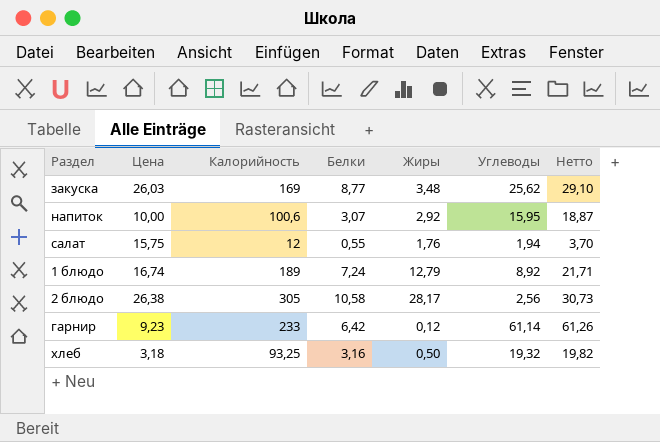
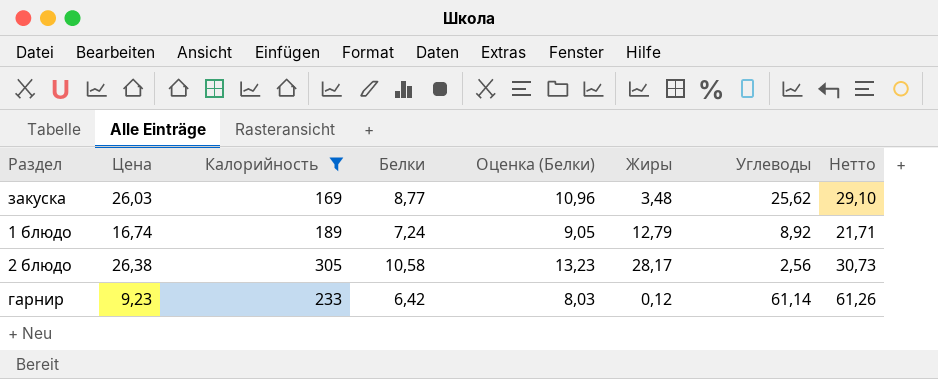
filter: none -> Калорийность >= 169
column Оценка (Белки) | formula: none -> [Белки] * 1,25

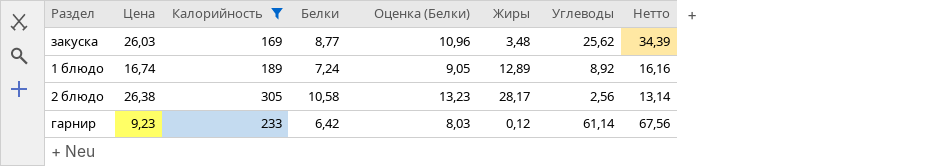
column Нетто | formula: [Жиры] + [Углеводы] -> [Белки] + [Углеводы]
1 блюдо | Жиры: 12,79 -> 12,89

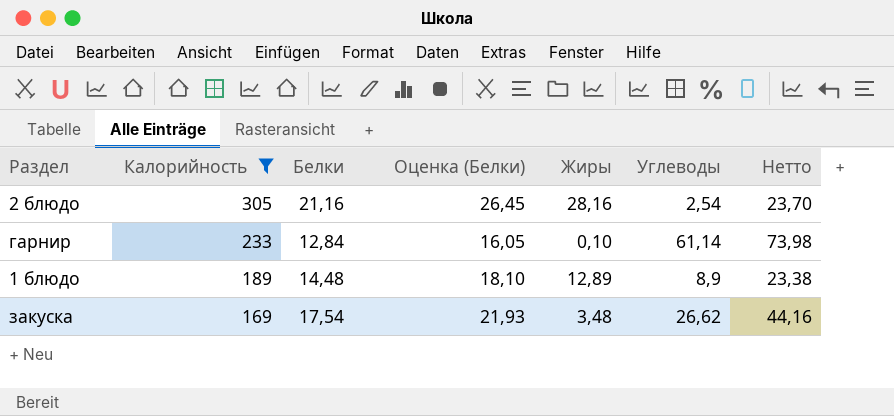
row order: none -> Калорийность descending
column Цена | position: 2 -> none
2 блюдо | Белки: 10,58 -> 21,16
2 блюдо | Оценка (Белки): 13,23 -> 26,45
2 блюдо | Жиры: 28,17 -> 28,16
2 блюдо | Углеводы: 2,56 -> 2,54
2 блюдо | Нетто: 13,14 -> 23,70
гарнир | Белки: 6,42 -> 12,84
гарнир | Оценка (Белки): 8,03 -> 16,05
гарнир | Жиры: 0,12 -> 0,10
гарнир | Нетто: 67,56 -> 73,98
1 блюдо | Белки: 7,24 -> 14,48
1 блюдо | Оценка (Белки): 9,05 -> 18,10
1 блюдо | Углеводы: 8,92 -> 8,9
1 блюдо | Нетто: 16,16 -> 23,38
закуска | Белки: 8,77 -> 17,54
закуска | Оценка (Белки): 10,96 -> 21,93
закуска | Углеводы: 25,62 -> 26,62
закуска | Нетто: 34,39 -> 44,16

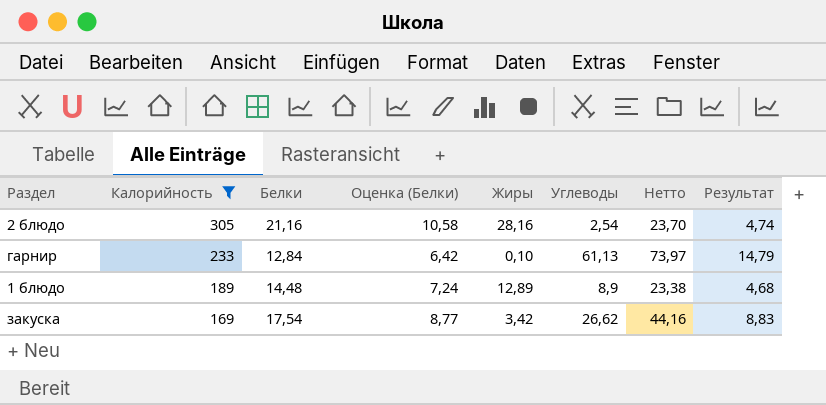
column Оценка (Белки) | formula: [Белки] * 1,25 -> [Белки] * 0,5
column Результат | formula: none -> [Нетто] * 0,2
гарнир | Углеводы: 61,14 -> 61,13
гарнир | Нетто: 73,98 -> 73,97
закуска | Жиры: 3,48 -> 3,42

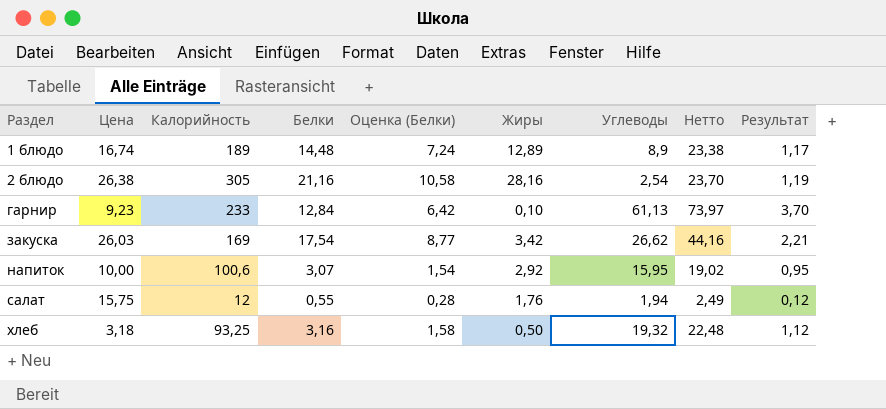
filter: Калорийность >= 169 -> none
row order: Калорийность descending -> Раздел ascending
column Цена | position: none -> 2
column Результат | formula: [Нетто] * 0,2 -> [Нетто] * 0,05

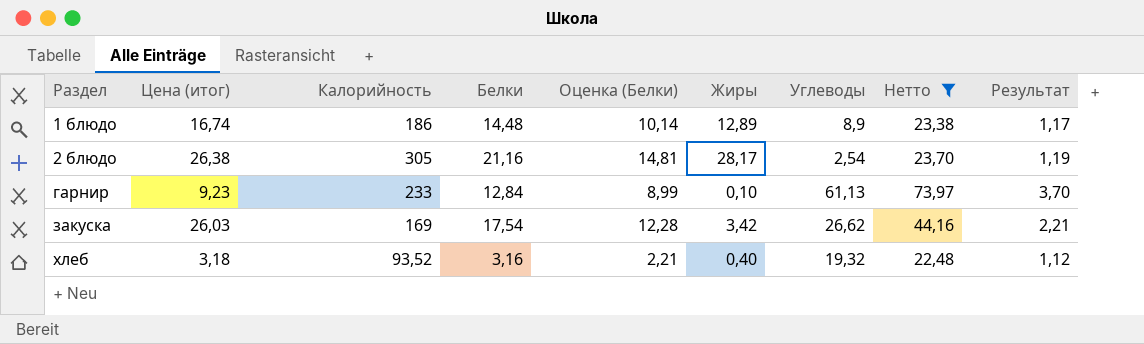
filter: none -> Нетто >= 22,48
column name: Цена -> Цена (итог)
column Оценка (Белки) | formula: [Белки] * 0,5 -> [Белки] * 0,7
1 блюдо | Калорийность: 189 -> 186
2 блюдо | Жиры: 28,16 -> 28,17
хлеб | Калорийность: 93,25 -> 93,52
хлеб | Жиры: 0,50 -> 0,40

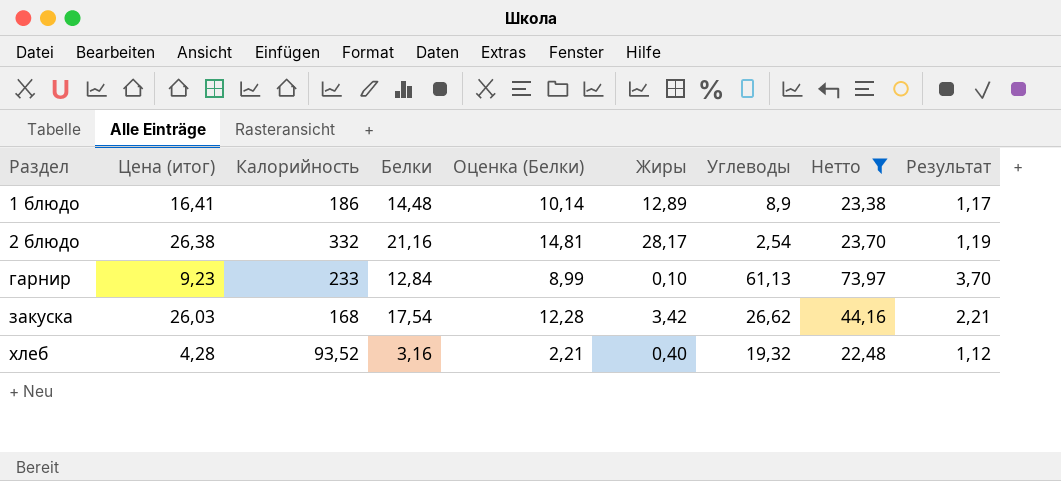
1 блюдо | Цена (итог): 16,74 -> 16,41
2 блюдо | Калорийность: 305 -> 332
закуска | Калорийность: 169 -> 168
хлеб | Цена (итог): 3,18 -> 4,28

